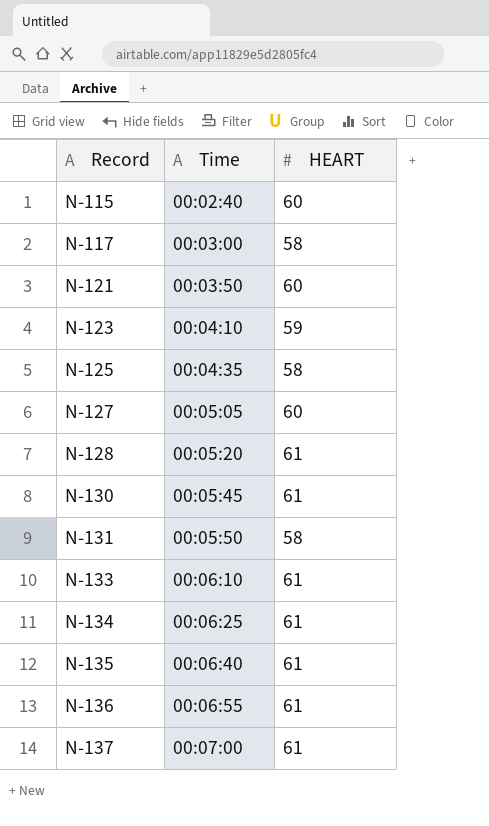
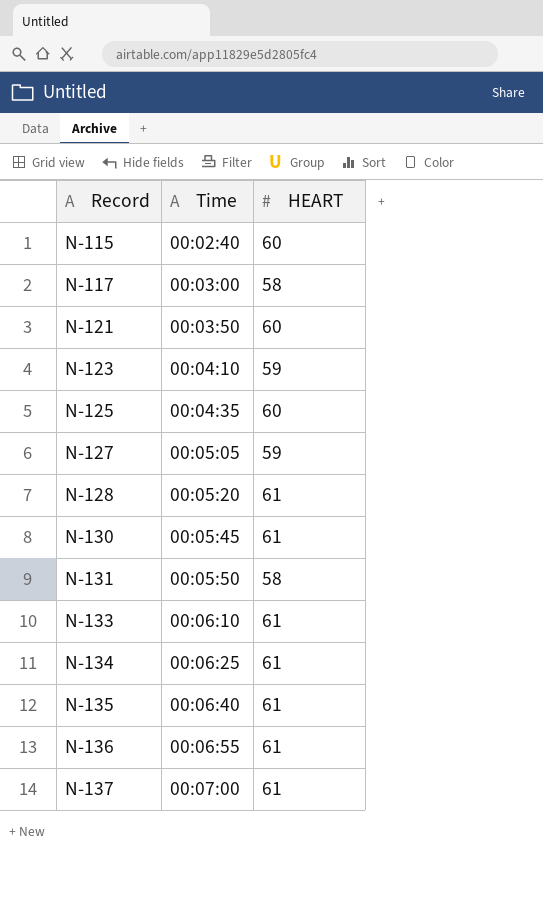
N-125 | HEART: 58 -> 60
N-127 | HEART: 60 -> 59

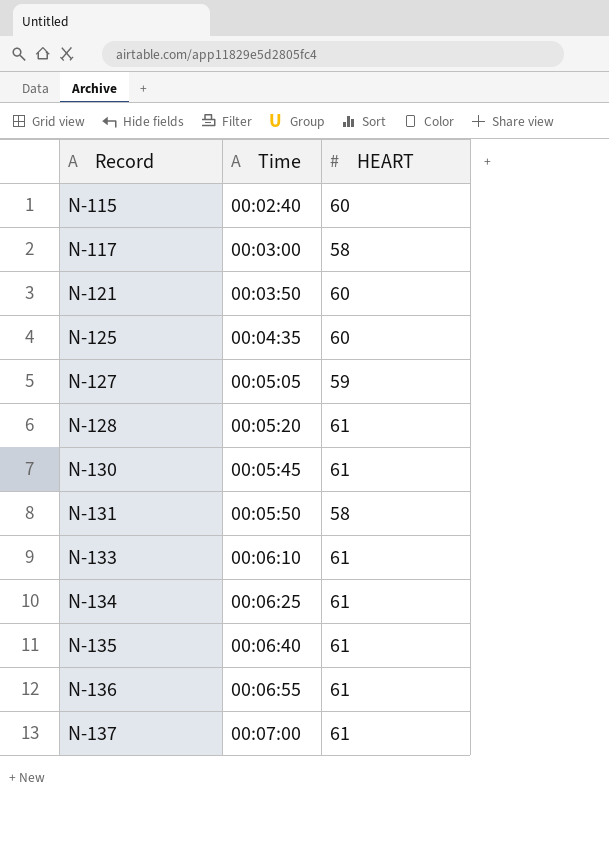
row N-123: 00:04:10 | 59 -> none

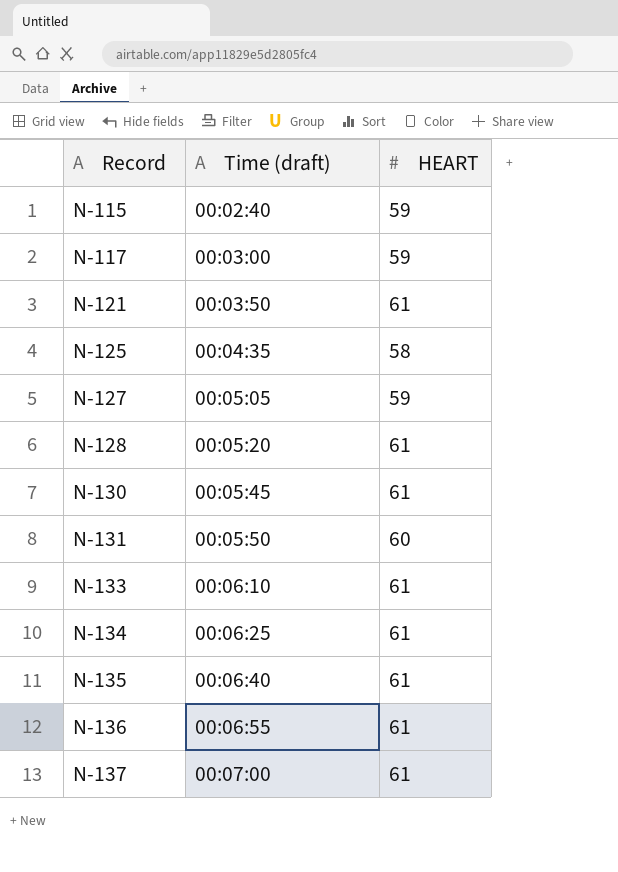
column name: Time -> Time (draft)
N-115 | HEART: 60 -> 59
N-117 | HEART: 58 -> 59
N-121 | HEART: 60 -> 61
N-125 | HEART: 60 -> 58
N-131 | HEART: 58 -> 60

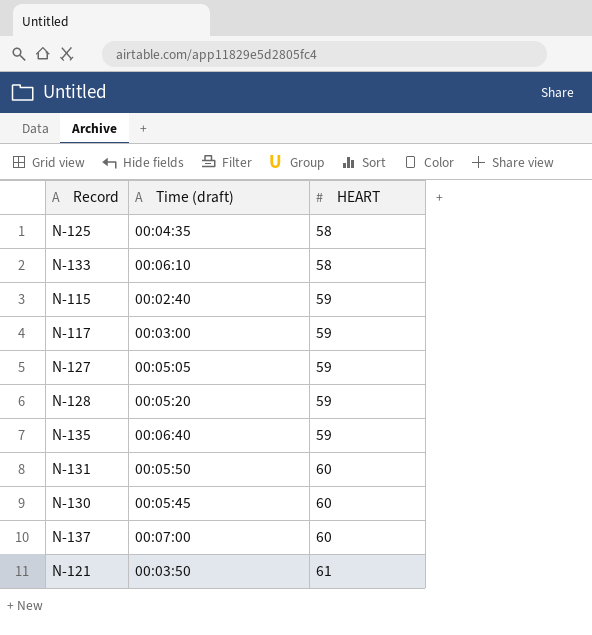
row order: Record ascending -> HEART ascending
row N-134: 00:06:25 | 61 -> none
row N-136: 00:06:55 | 61 -> none
N-133 | HEART: 61 -> 58
N-128 | HEART: 61 -> 59
N-135 | HEART: 61 -> 59
N-130 | HEART: 61 -> 60
N-137 | HEART: 61 -> 60

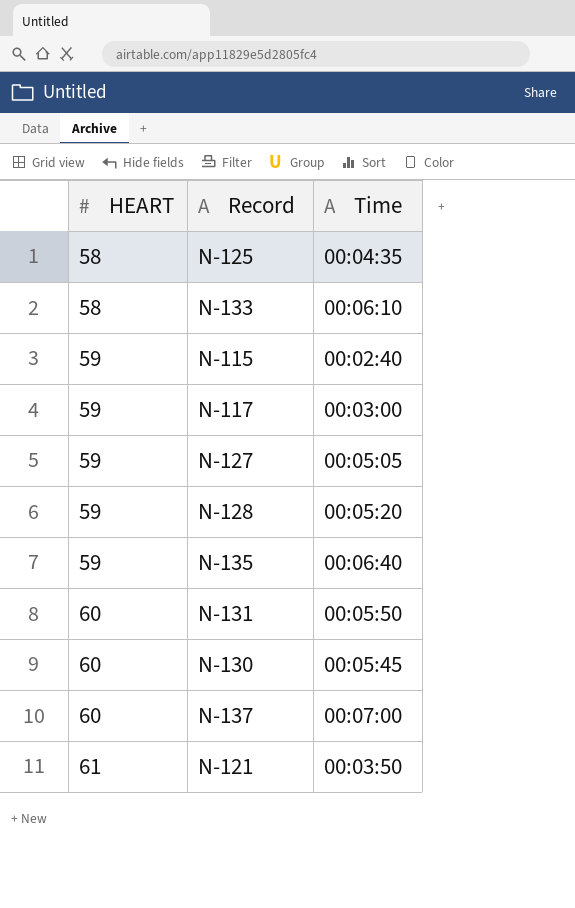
column HEART | position: 3 -> 1
column name: Time (draft) -> Time

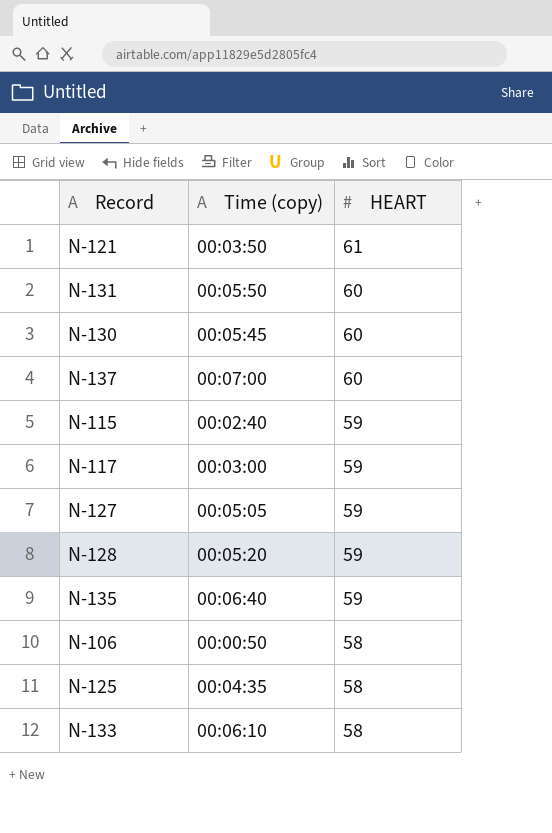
row order: HEART ascending -> HEART descending
column name: Time -> Time (copy)
column HEART | position: 1 -> 3
row N-106: none -> 00:00:50 | 58

